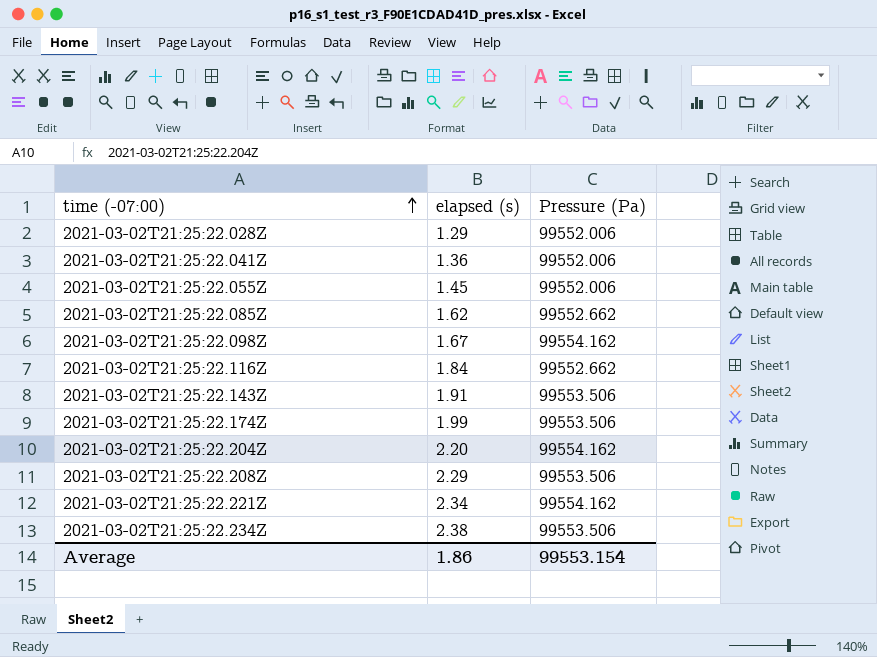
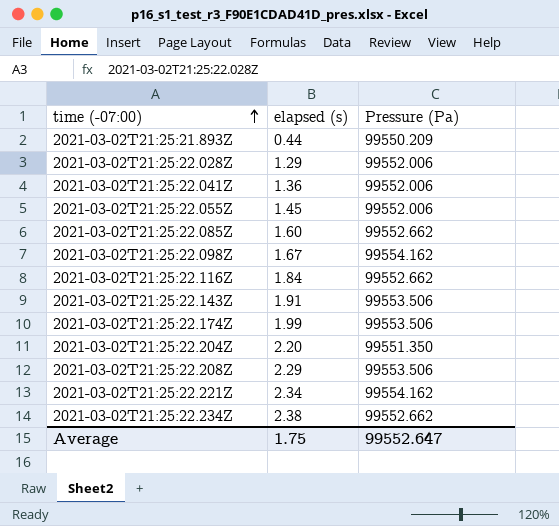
row 2021-03-02T21:25:21.893Z: none -> 0.44 | 99550.209
2021-03-02T21:25:22.085Z | elapsed (s): 1.62 -> 1.60
2021-03-02T21:25:22.204Z | Pressure (Pa): 99554.162 -> 99551.350
2021-03-02T21:25:22.234Z | Pressure (Pa): 99553.506 -> 99552.662
Average | elapsed (s): 1.86 -> 1.75
Average | Pressure (Pa): 99553.154 -> 99552.647

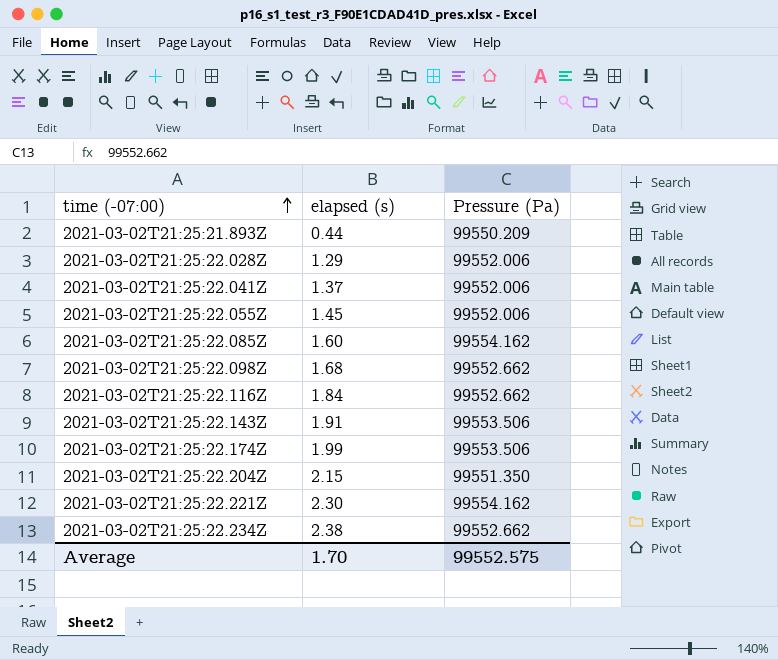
row 2021-03-02T21:25:22.208Z: 2.29 | 99553.506 -> none
2021-03-02T21:25:22.041Z | elapsed (s): 1.36 -> 1.37
2021-03-02T21:25:22.085Z | Pressure (Pa): 99552.662 -> 99554.162
2021-03-02T21:25:22.098Z | elapsed (s): 1.67 -> 1.68
2021-03-02T21:25:22.098Z | Pressure (Pa): 99554.162 -> 99552.662
2021-03-02T21:25:22.204Z | elapsed (s): 2.20 -> 2.15
2021-03-02T21:25:22.221Z | elapsed (s): 2.34 -> 2.30
Average | elapsed (s): 1.75 -> 1.70
Average | Pressure (Pa): 99552.647 -> 99552.575

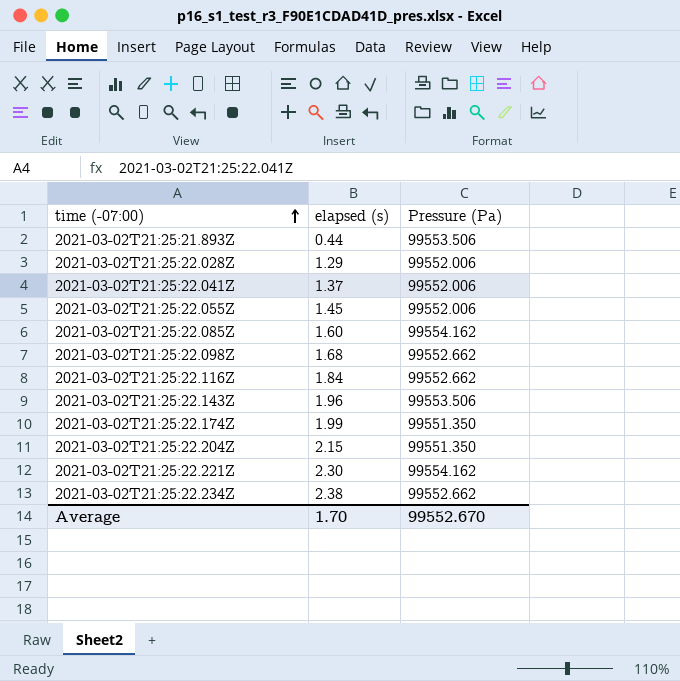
2021-03-02T21:25:21.893Z | Pressure (Pa): 99550.209 -> 99553.506
2021-03-02T21:25:22.143Z | elapsed (s): 1.91 -> 1.96
2021-03-02T21:25:22.174Z | Pressure (Pa): 99553.506 -> 99551.350
Average | Pressure (Pa): 99552.575 -> 99552.670

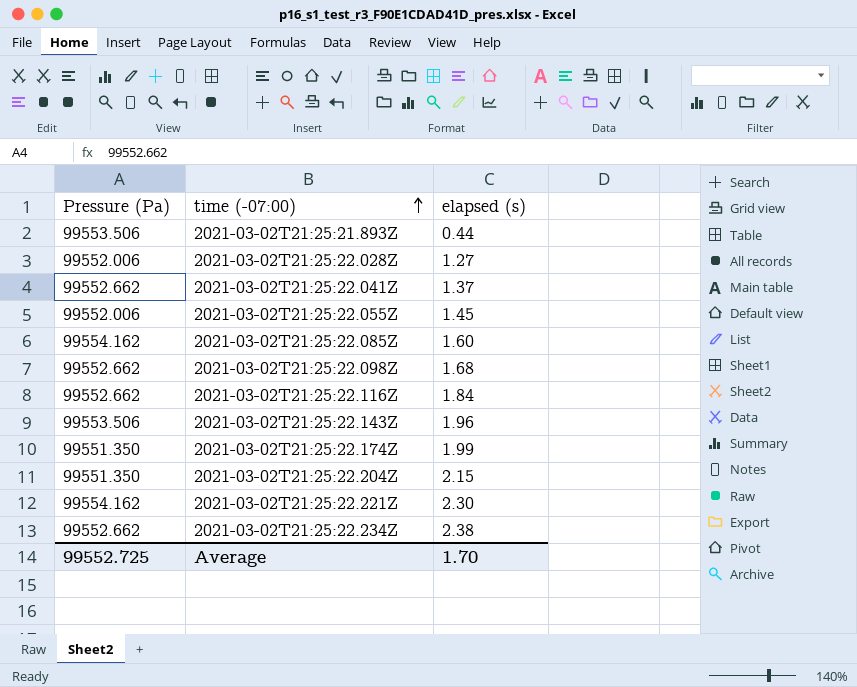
column Pressure (Pa) | position: 3 -> 1
2021-03-02T21:25:22.028Z | elapsed (s): 1.29 -> 1.27
2021-03-02T21:25:22.041Z | Pressure (Pa): 99552.006 -> 99552.662
Average | Pressure (Pa): 99552.670 -> 99552.725

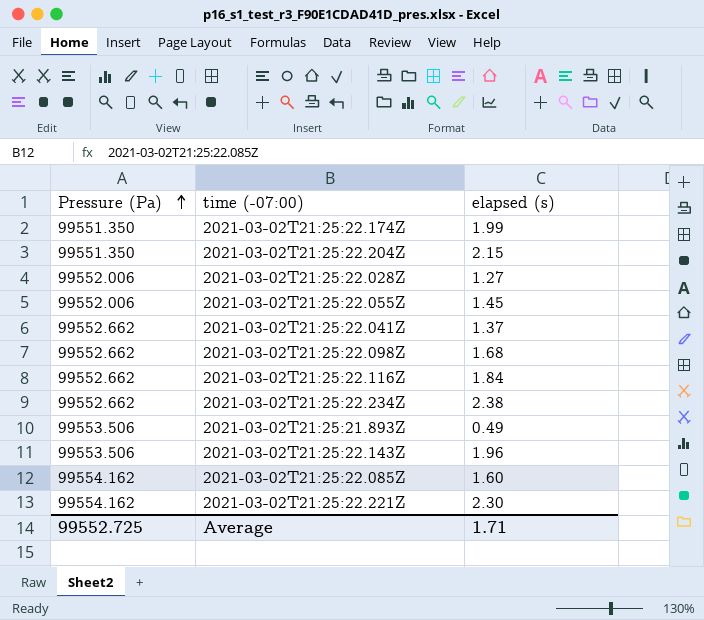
row order: time (-07:00) ascending -> Pressure (Pa) ascending
2021-03-02T21:25:21.893Z | elapsed (s): 0.44 -> 0.49
Average | elapsed (s): 1.70 -> 1.71

